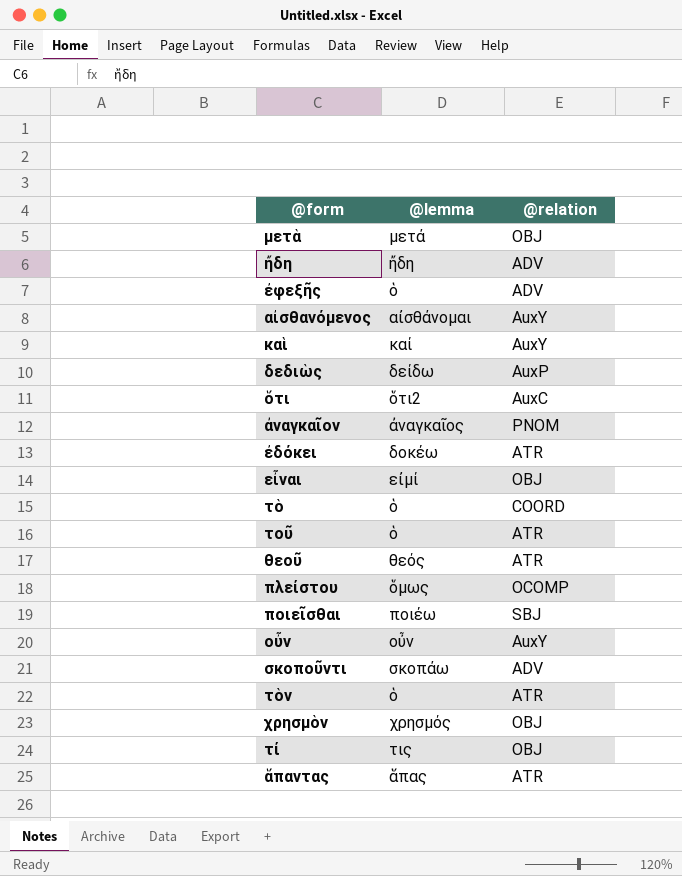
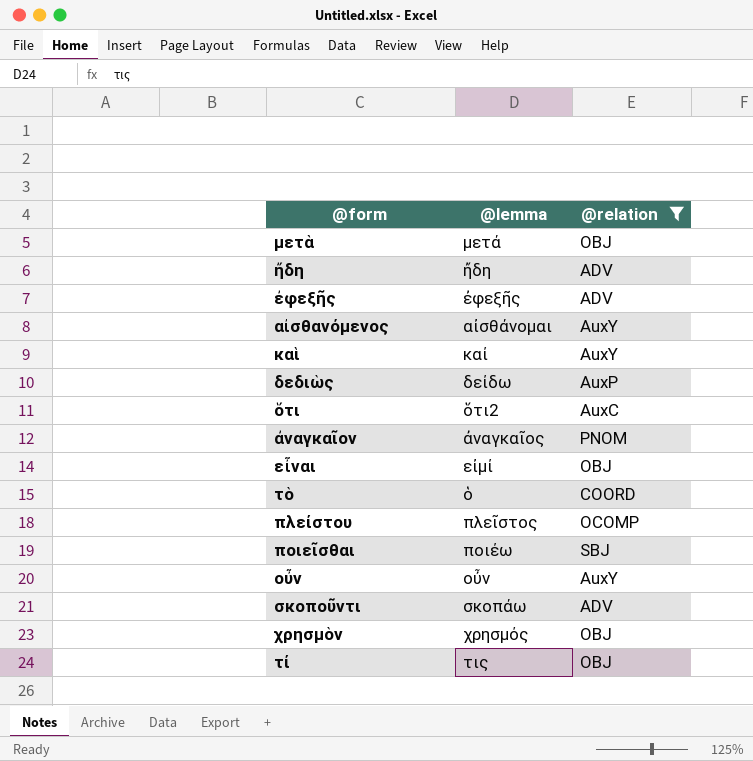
filter: none -> @relation != ATR
ἐφεξῆς | @lemma: ὁ -> ἐφεξῆς
πλείστου | @lemma: ὅμως -> πλεῖστος

